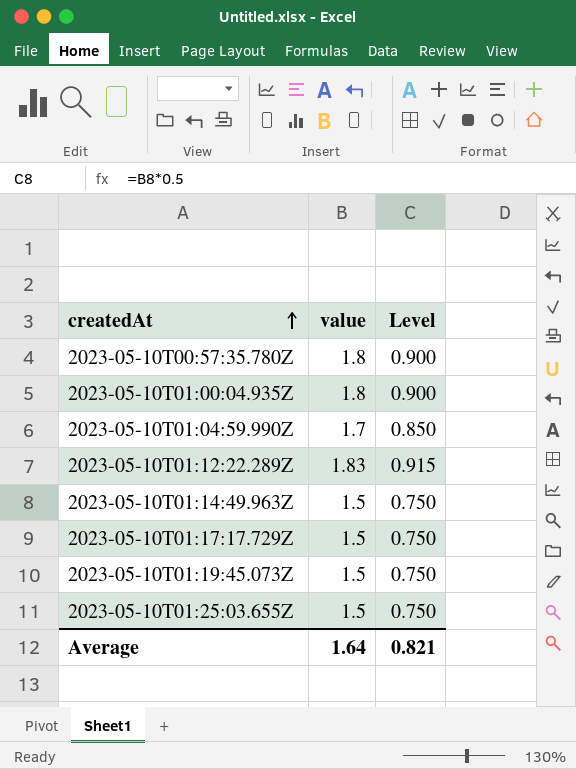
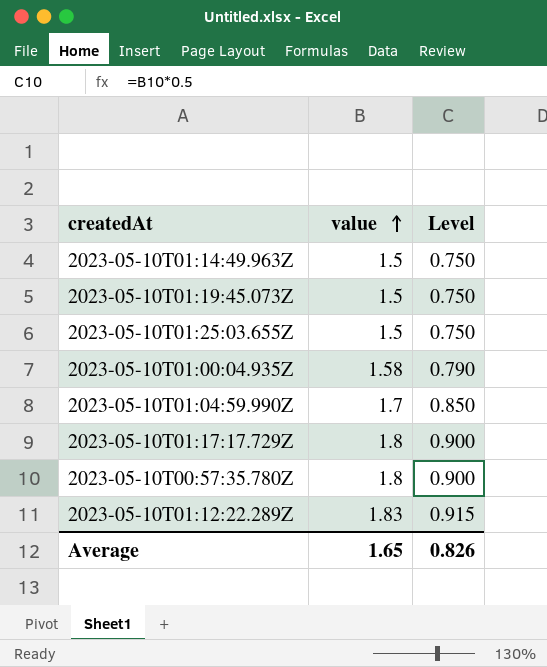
row order: createdAt ascending -> value ascending
2023-05-10T01:00:04.935Z | value: 1.8 -> 1.58
2023-05-10T01:00:04.935Z | Level: 0.900 -> 0.790
2023-05-10T01:17:17.729Z | value: 1.5 -> 1.8
2023-05-10T01:17:17.729Z | Level: 0.750 -> 0.900
Average | value: 1.64 -> 1.65
Average | Level: 0.821 -> 0.826

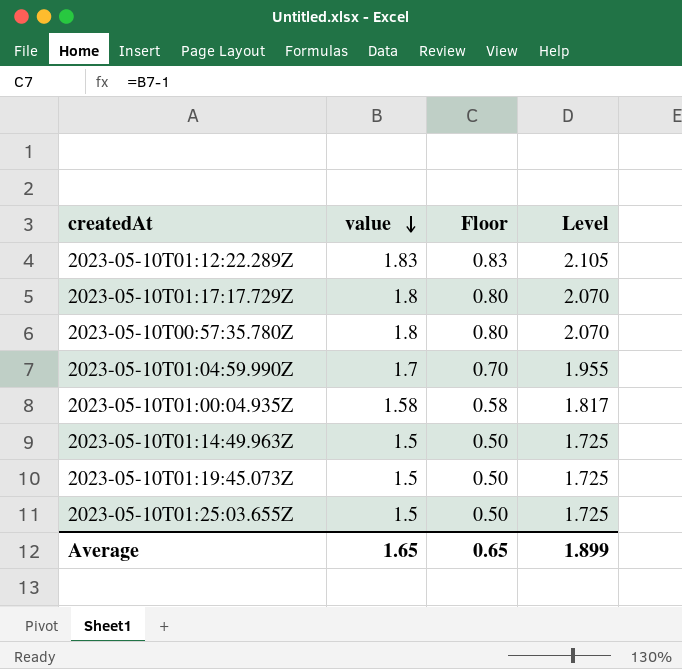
row order: value ascending -> value descending
column Floor | formula: none -> [value] - 1
column Level | formula: [value] * 0.5 -> [value] * 1.15
Average | Level: 0.826 -> 1.899

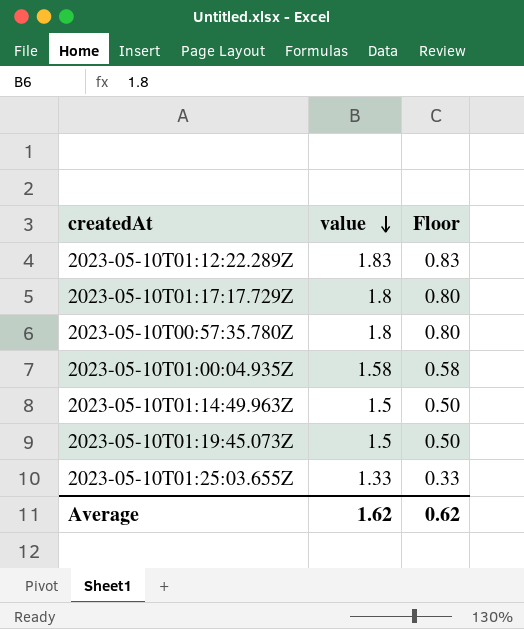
column Level | formula: [value] * 1.15 -> none
row 2023-05-10T01:04:59.990Z: 1.7 | 0.70 | 1.955 -> none
2023-05-10T01:25:03.655Z | value: 1.5 -> 1.33
2023-05-10T01:25:03.655Z | Floor: 0.50 -> 0.33
Average | value: 1.65 -> 1.62
Average | Floor: 0.65 -> 0.62

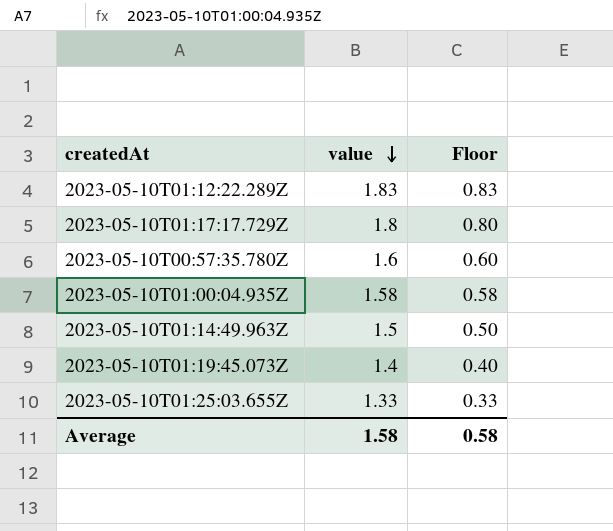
2023-05-10T00:57:35.780Z | value: 1.8 -> 1.6
2023-05-10T00:57:35.780Z | Floor: 0.80 -> 0.60
2023-05-10T01:19:45.073Z | value: 1.5 -> 1.4
2023-05-10T01:19:45.073Z | Floor: 0.50 -> 0.40
Average | value: 1.62 -> 1.58
Average | Floor: 0.62 -> 0.58

